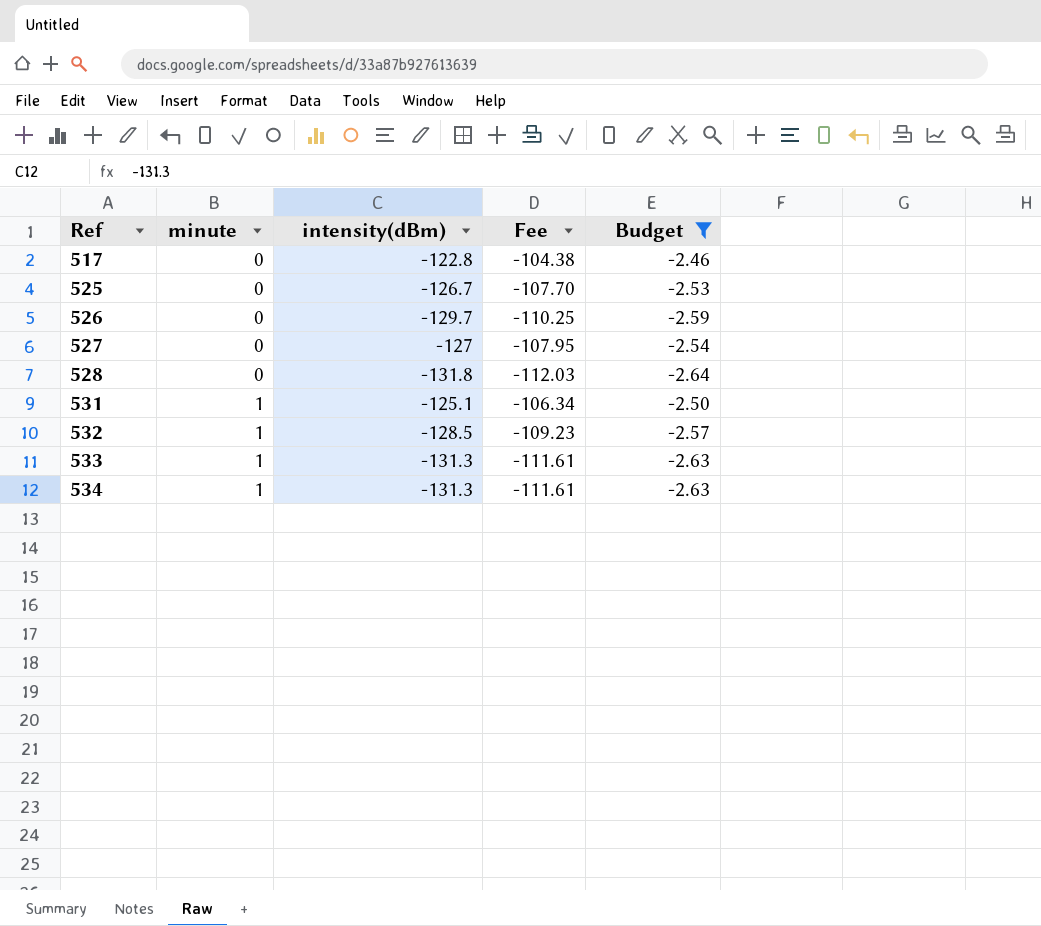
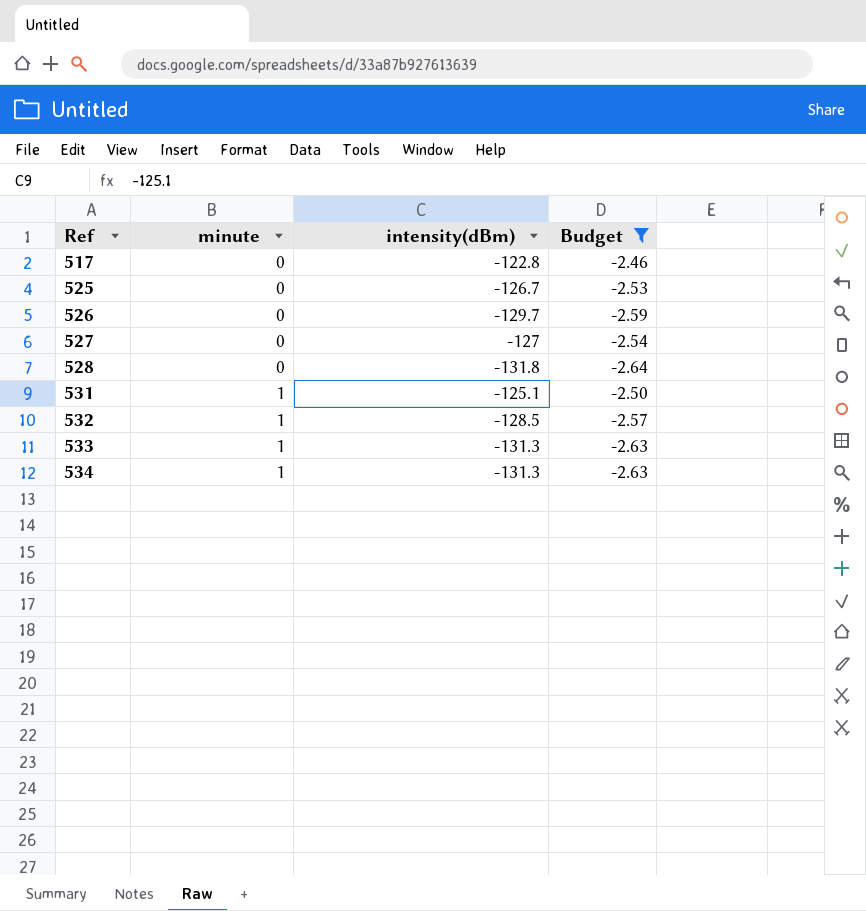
column Fee | formula: [intensity(dBm)] * 0.85 -> none

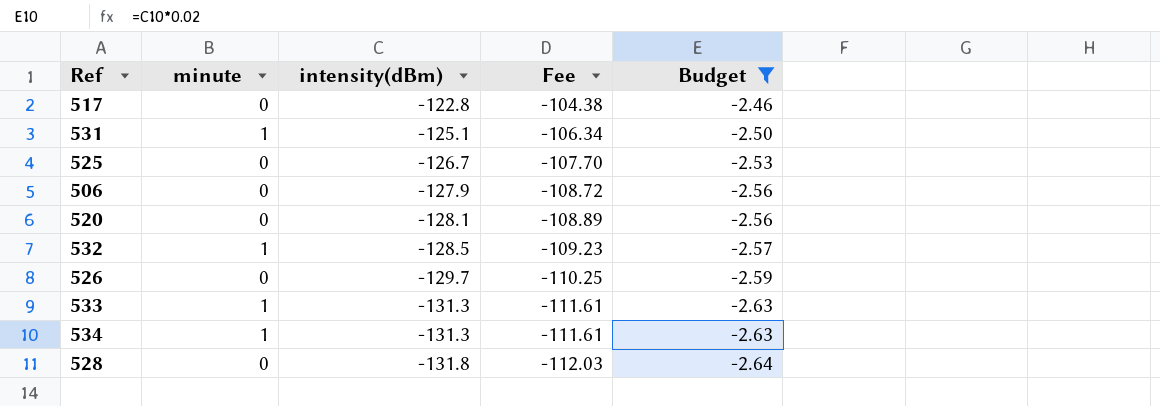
row order: Ref ascending -> intensity(dBm) descending
column Fee | formula: none -> [intensity(dBm)] * 0.85
row 527: 0 | -127 | -2.54 -> none
row 506: none -> 0 | -127.9 | -108.72 | -2.56
row 520: none -> 0 | -128.1 | -108.89 | -2.56

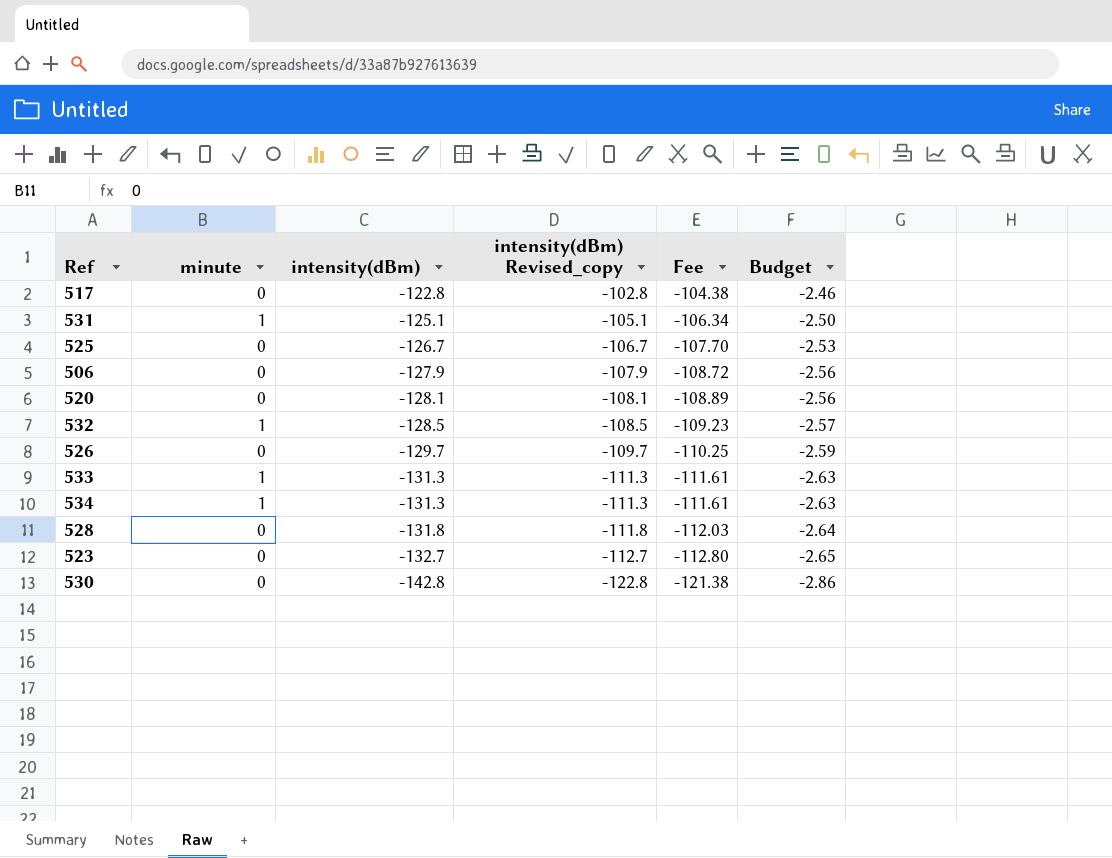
filter: Budget >= -2.64 -> none
column intensity(dBm) Revised_copy | formula: none -> [intensity(dBm)] + 20

